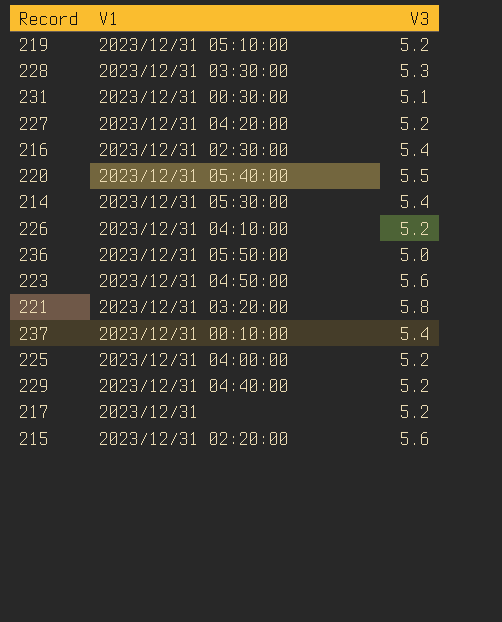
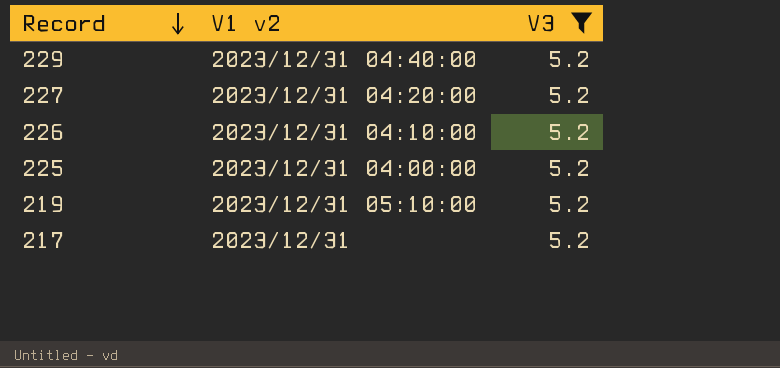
filter: none -> V3 = 5.2
row order: none -> Record descending
column name: V1 -> V1 v2

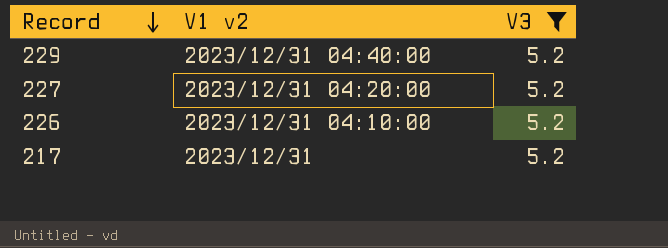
row 225: 2023/12/31 04:00:00 | 5.2 -> none
row 219: 2023/12/31 05:10:00 | 5.2 -> none

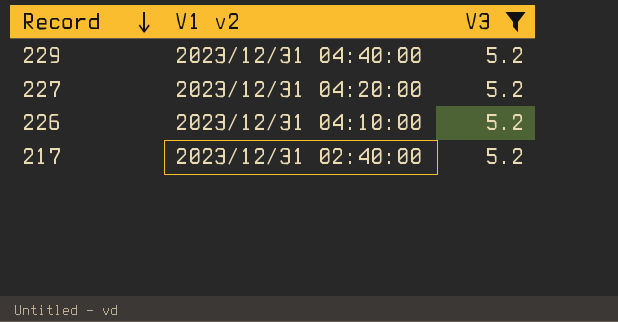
217 | V1 v2: 2023/12/31 -> 2023/12/31 02:40:00

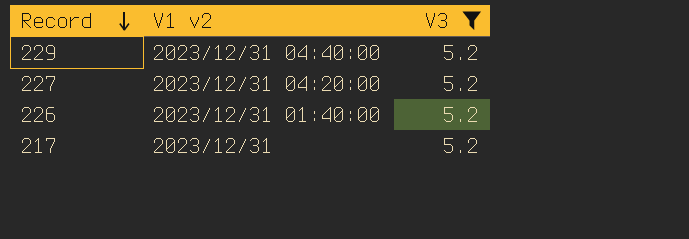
226 | V1 v2: 2023/12/31 04:10:00 -> 2023/12/31 01:40:00
217 | V1 v2: 2023/12/31 02:40:00 -> 2023/12/31

